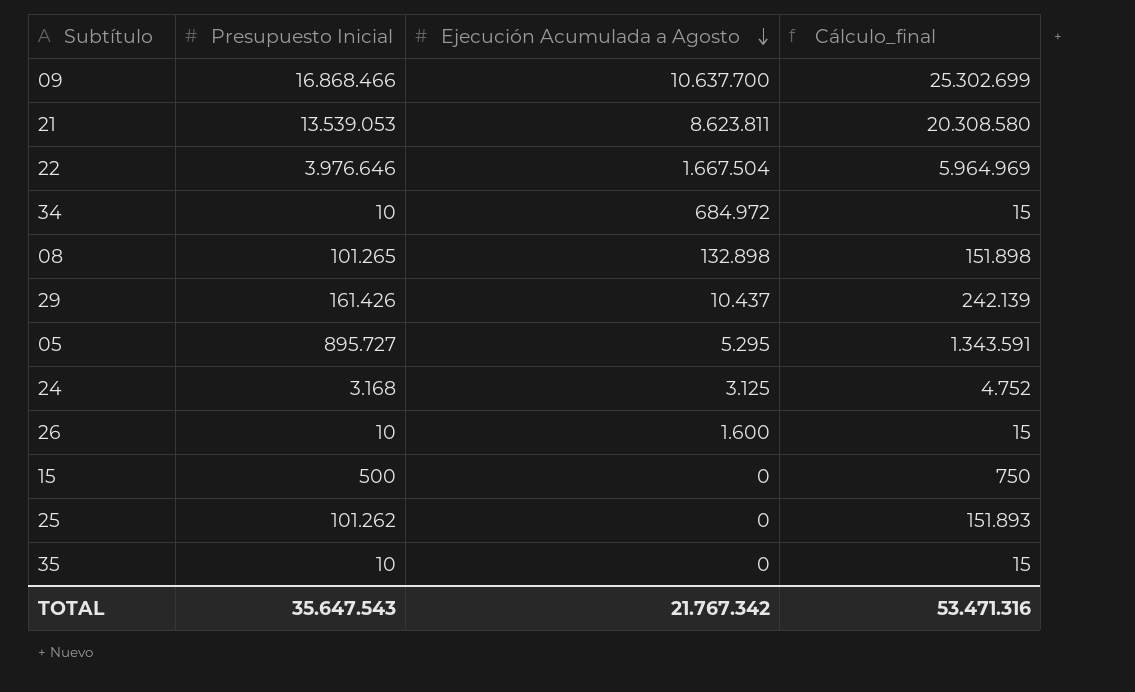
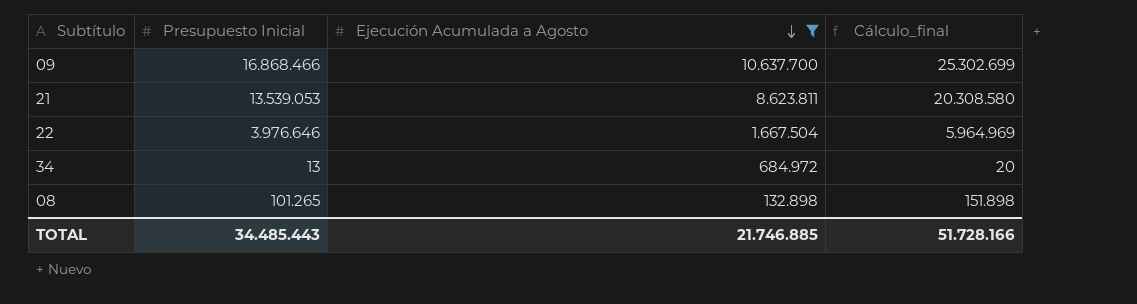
filter: none -> Ejecución Acumulada a Agosto >= 132.898
34 | Presupuesto Inicial: 10 -> 13
34 | Cálculo_final: 15 -> 20
TOTAL | Presupuesto Inicial: 35.647.543 -> 34.485.443
TOTAL | Ejecución Acumulada a Agosto: 21.767.342 -> 21.746.885
TOTAL | Cálculo_final: 53.471.316 -> 51.728.166

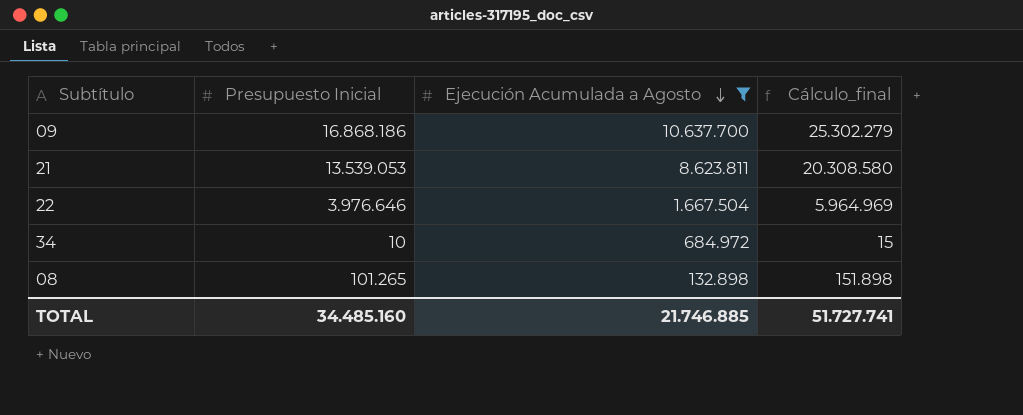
09 | Presupuesto Inicial: 16.868.466 -> 16.868.186
09 | Cálculo_final: 25.302.699 -> 25.302.279
34 | Presupuesto Inicial: 13 -> 10
34 | Cálculo_final: 20 -> 15
TOTAL | Presupuesto Inicial: 34.485.443 -> 34.485.160
TOTAL | Cálculo_final: 51.728.166 -> 51.727.741

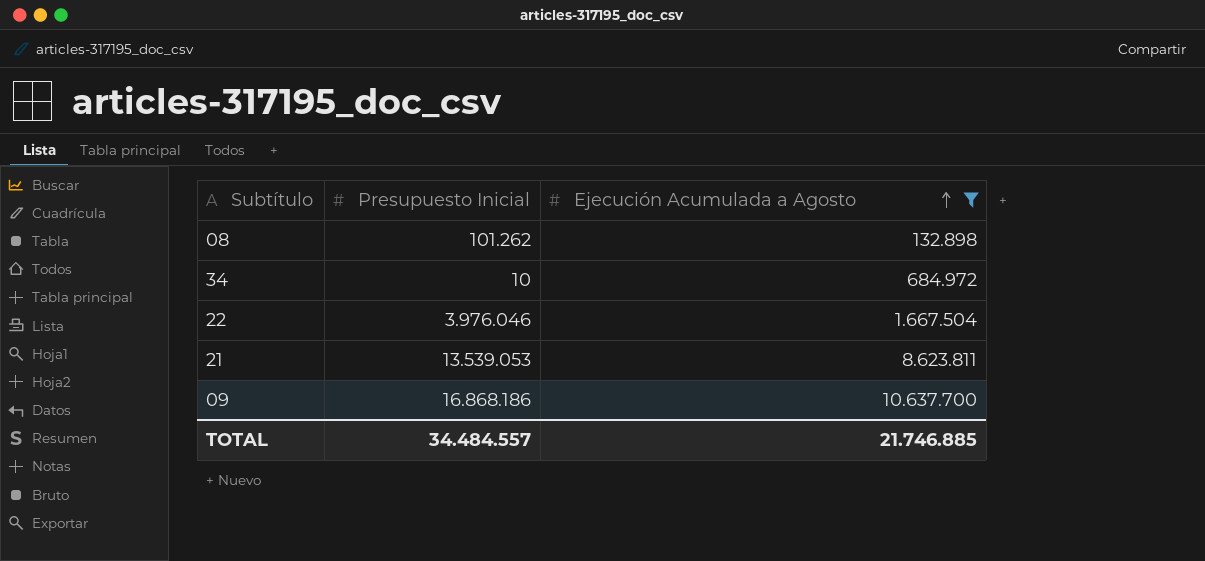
row order: Ejecución Acumulada a Agosto descending -> Ejecución Acumulada a Agosto ascending
column Cálculo_final | formula: [Presupuesto Inicial] * 1,5 -> none
08 | Presupuesto Inicial: 101.265 -> 101.262
22 | Presupuesto Inicial: 3.976.646 -> 3.976.046
TOTAL | Presupuesto Inicial: 34.485.160 -> 34.484.557

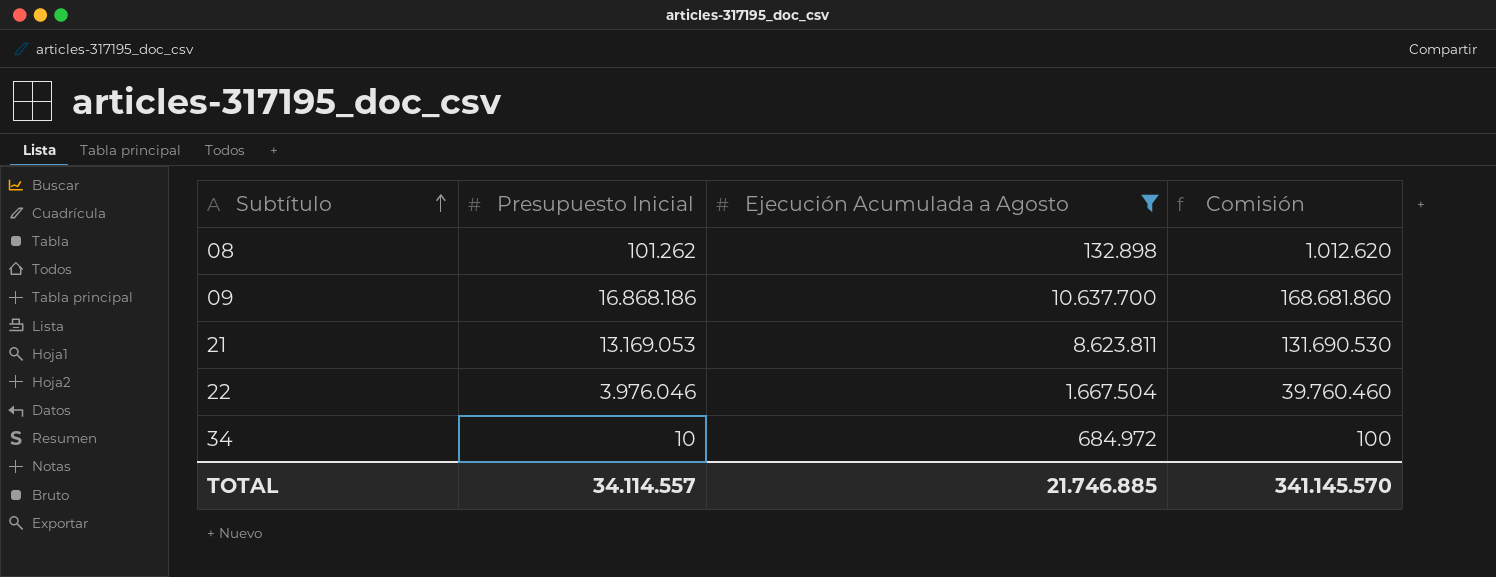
row order: Ejecución Acumulada a Agosto ascending -> Subtítulo ascending
column Comisión | formula: none -> [Presupuesto Inicial] * 10
21 | Presupuesto Inicial: 13.539.053 -> 13.169.053
TOTAL | Presupuesto Inicial: 34.484.557 -> 34.114.557

